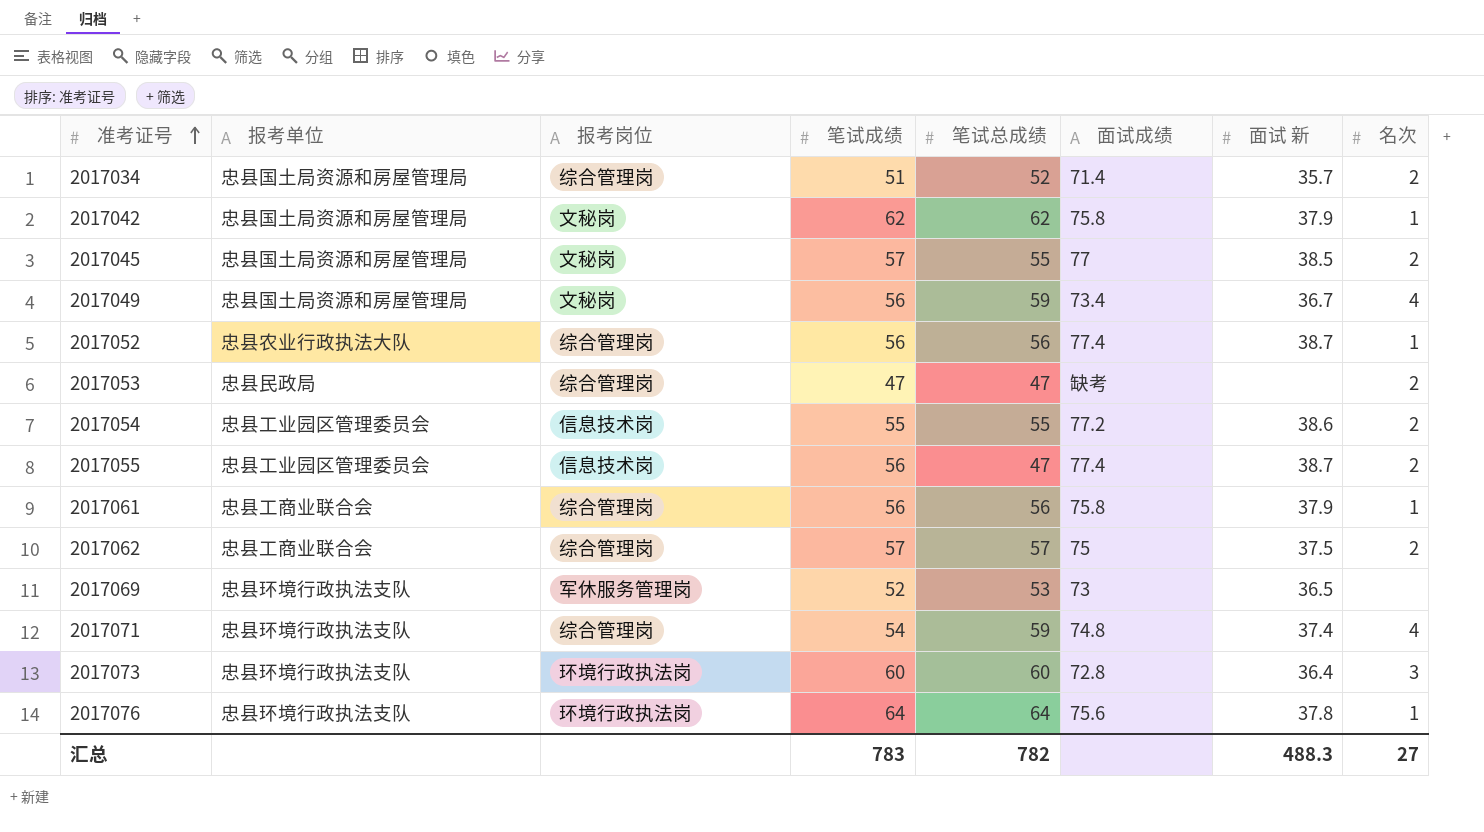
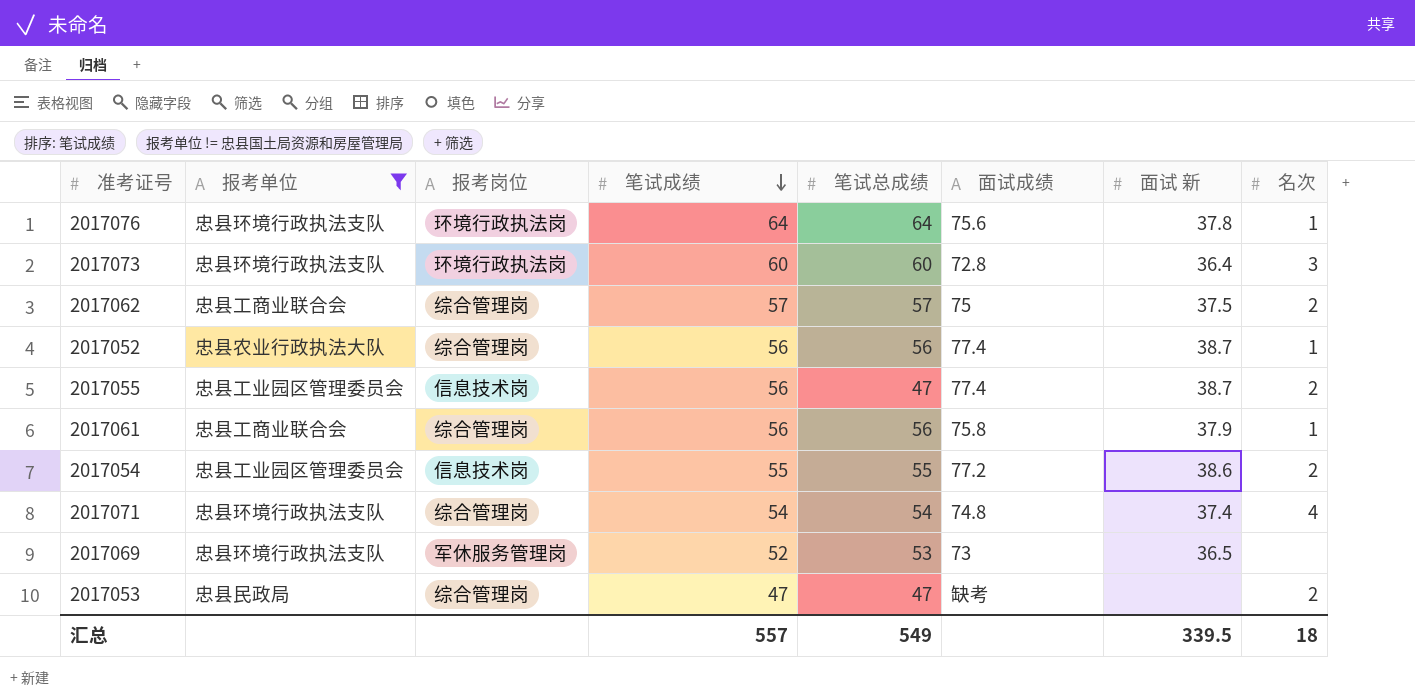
filter: none -> 报考单位 != 忠县国土局资源和房屋管理局
row order: 准考证号 ascending -> 笔试成绩 descending
2017071 | 笔试总成绩: 59 -> 54
汇总 | 笔试成绩: 783 -> 557
汇总 | 笔试总成绩: 782 -> 549
汇总 | 面试 新: 488.3 -> 339.5
汇总 | 名次: 27 -> 18

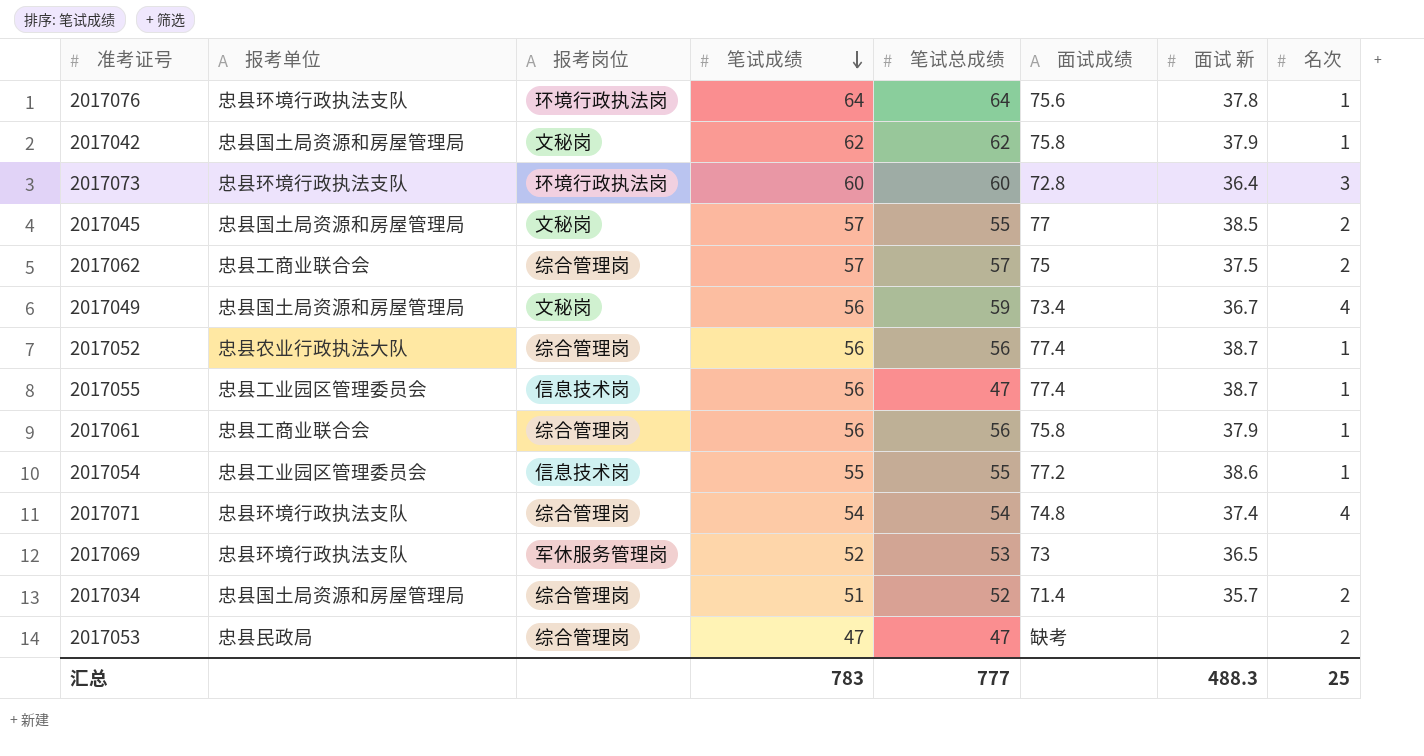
filter: 报考单位 != 忠县国土局资源和房屋管理局 -> none
2017055 | 名次: 2 -> 1
2017054 | 名次: 2 -> 1
汇总 | 笔试成绩: 557 -> 783
汇总 | 笔试总成绩: 549 -> 777
汇总 | 面试 新: 339.5 -> 488.3
汇总 | 名次: 18 -> 25

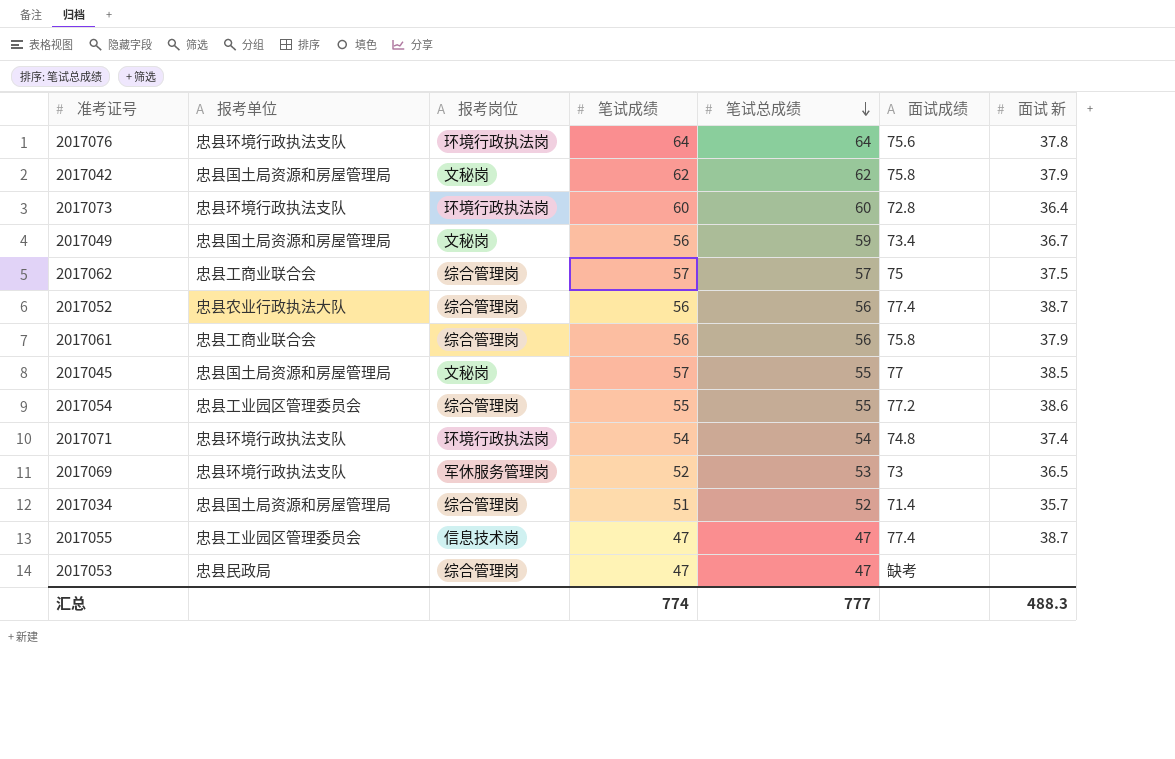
row order: 笔试成绩 descending -> 笔试总成绩 descending
column 名次 | position: 8 -> none
2017054 | 报考岗位: 信息技术岗 -> 综合管理岗
2017071 | 报考岗位: 综合管理岗 -> 环境行政执法岗
2017055 | 笔试成绩: 56 -> 47
汇总 | 笔试成绩: 783 -> 774

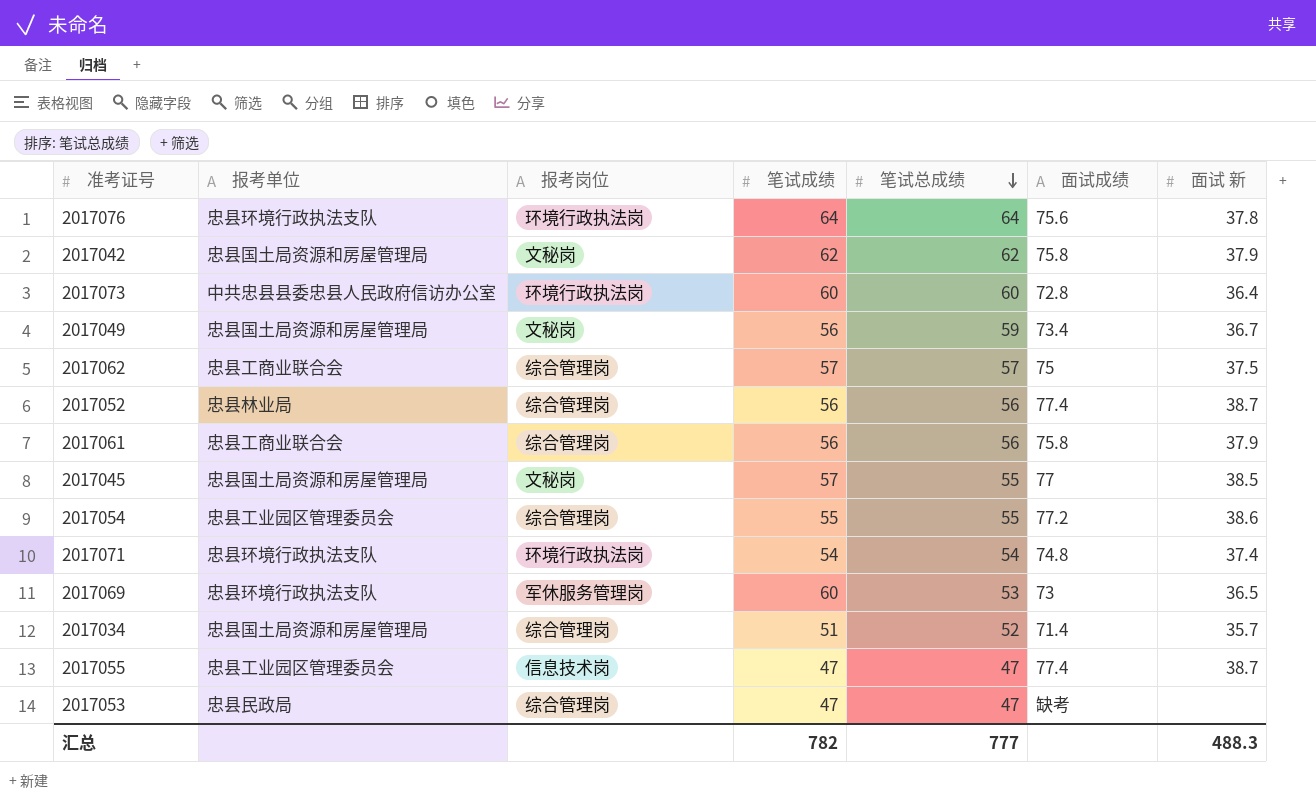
2017073 | 报考单位: 忠县环境行政执法支队 -> 中共忠县县委忠县人民政府信访办公室
2017052 | 报考单位: 忠县农业行政执法大队 -> 忠县林业局
2017069 | 笔试成绩: 52 -> 60
汇总 | 笔试成绩: 774 -> 782

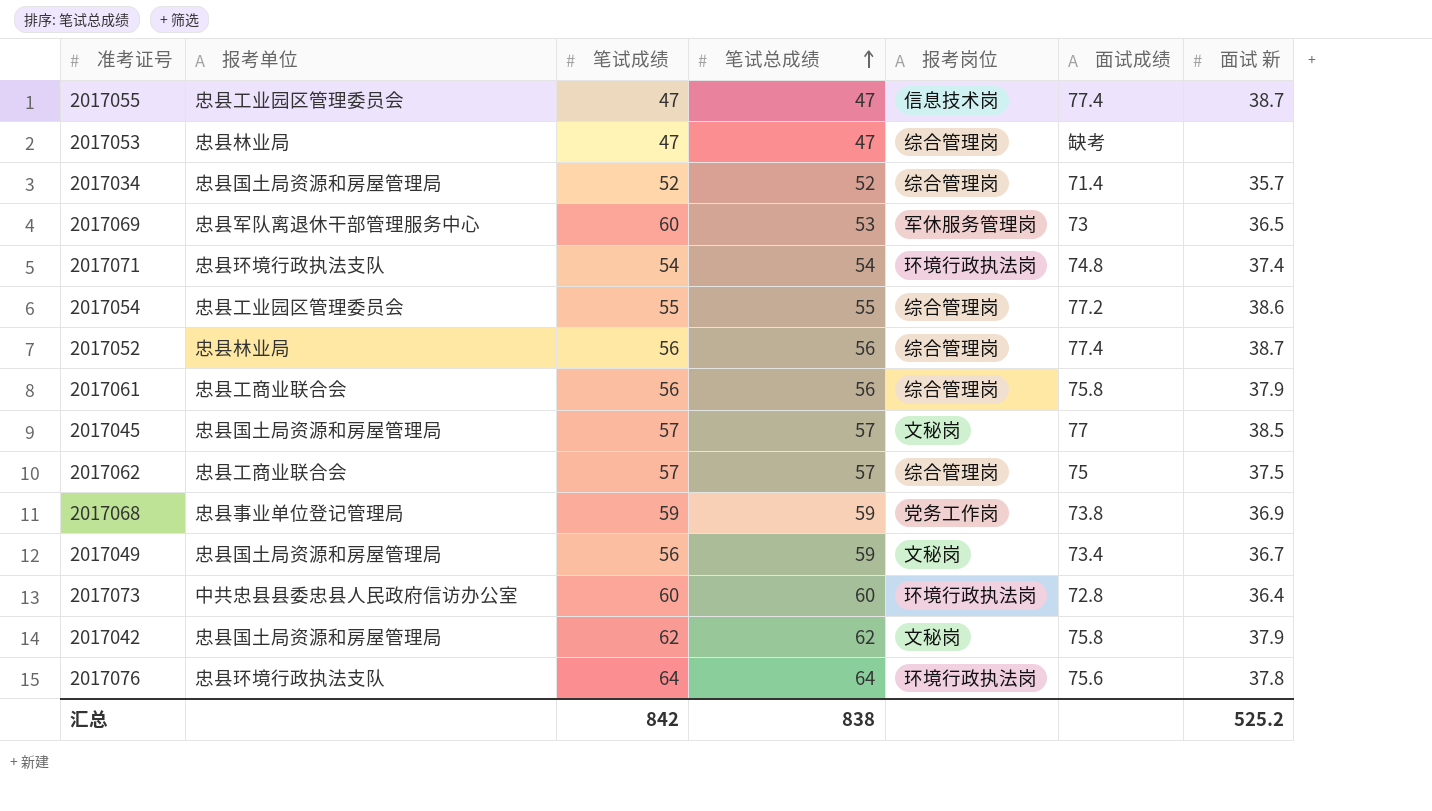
row order: 笔试总成绩 descending -> 笔试总成绩 ascending
column 报考岗位 | position: 3 -> 5
2017053 | 报考单位: 忠县民政局 -> 忠县林业局
2017034 | 笔试成绩: 51 -> 52
2017069 | 报考单位: 忠县环境行政执法支队 -> 忠县军队离退休干部管理服务中心
2017045 | 笔试总成绩: 55 -> 57
row 2017068: none -> 忠县事业单位登记管理局 | 59 | 59 | 党务工作岗 | 73.8 | 36.9
汇总 | 笔试成绩: 782 -> 842
汇总 | 笔试总成绩: 777 -> 838
汇总 | 面试 新: 488.3 -> 525.2

